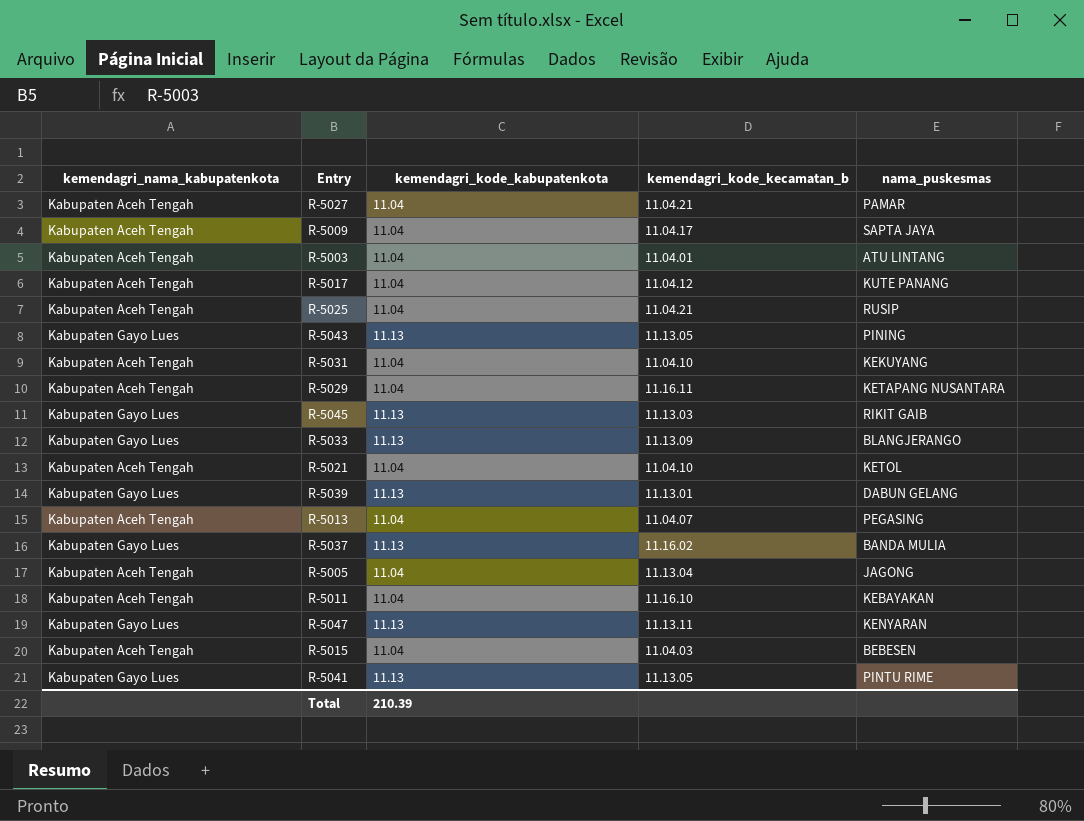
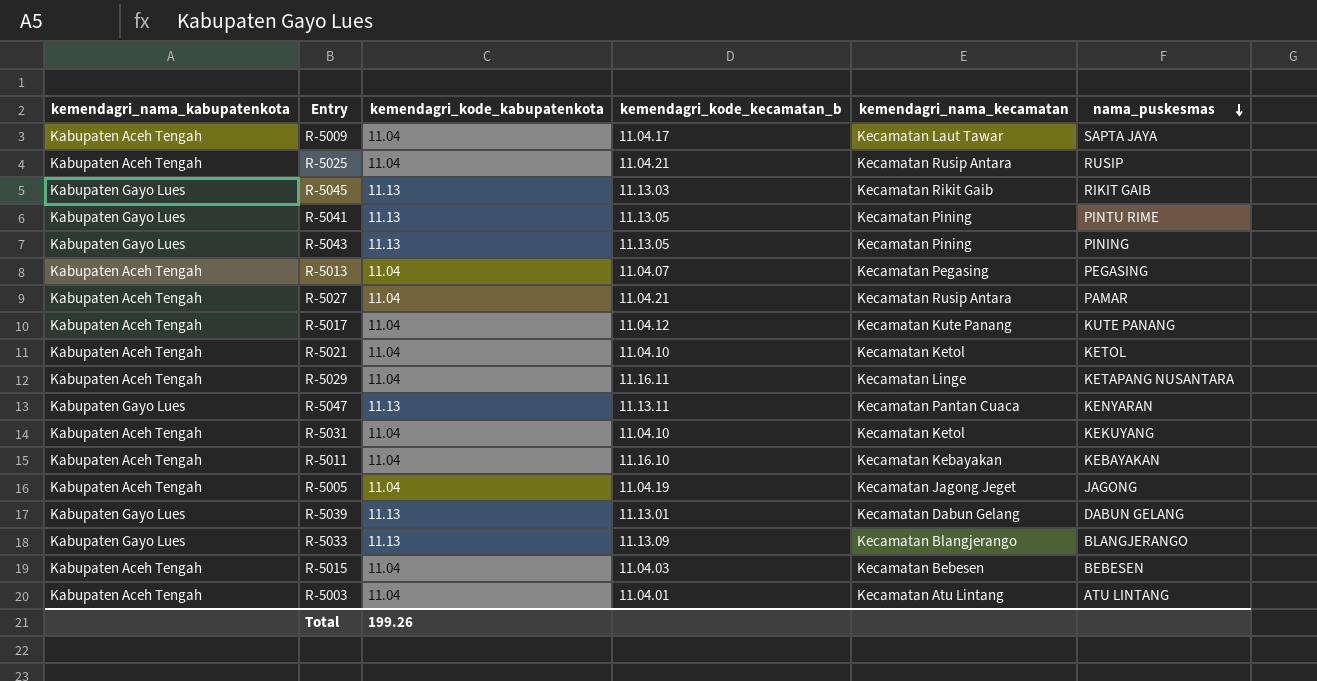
row order: none -> nama_puskesmas descending
column kemendagri_nama_kecamatan | position: none -> 5
row R-5037: Kabupaten Gayo Lues | 11.13 | 11.16.02 | BANDA MULIA -> none
R-5005 | kemendagri_kode_kecamatan_b: 11.13.04 -> 11.04.19
Total | kemendagri_kode_kabupatenkota: 210.39 -> 199.26

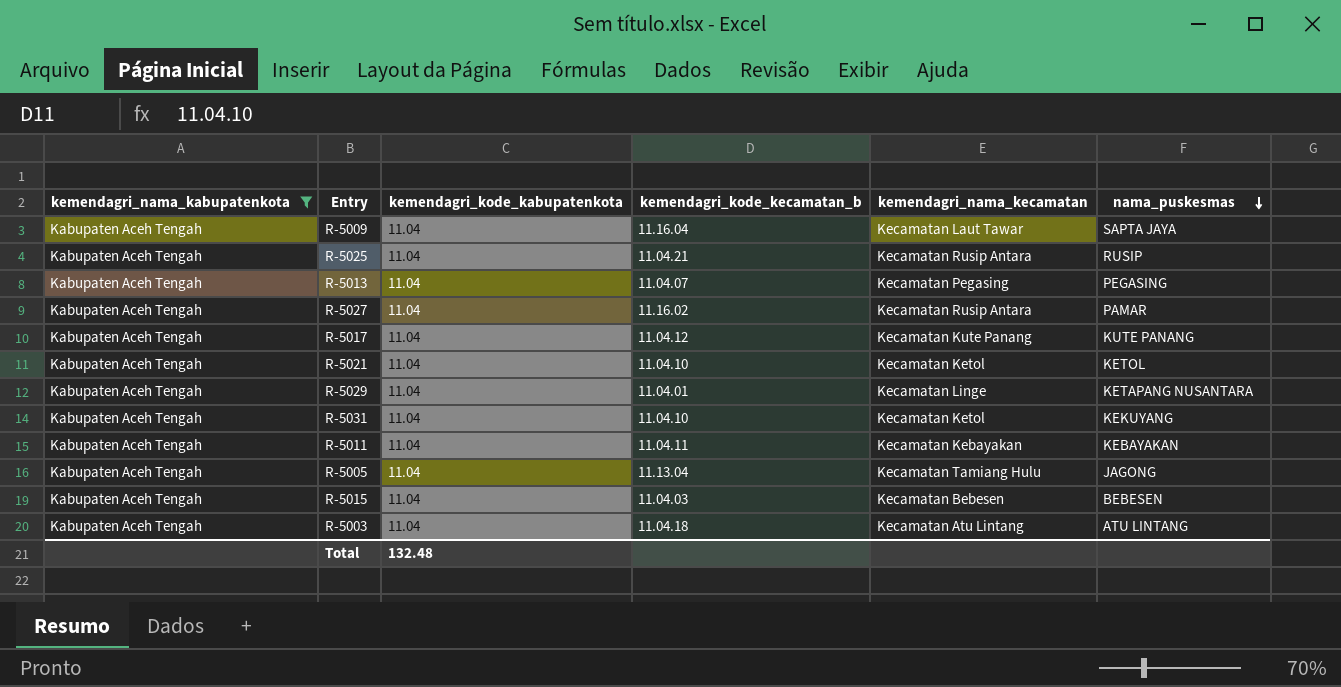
filter: none -> kemendagri_nama_kabupatenkota = Kabupaten Aceh Tengah
R-5009 | kemendagri_kode_kecamatan_b: 11.04.17 -> 11.16.04
R-5027 | kemendagri_kode_kecamatan_b: 11.04.21 -> 11.16.02
R-5029 | kemendagri_kode_kecamatan_b: 11.16.11 -> 11.04.01
R-5011 | kemendagri_kode_kecamatan_b: 11.16.10 -> 11.04.11
R-5005 | kemendagri_kode_kecamatan_b: 11.04.19 -> 11.13.04
R-5005 | kemendagri_nama_kecamatan: Kecamatan Jagong Jeget -> Kecamatan Tamiang Hulu
R-5003 | kemendagri_kode_kecamatan_b: 11.04.01 -> 11.04.18
Total | kemendagri_kode_kabupatenkota: 199.26 -> 132.48

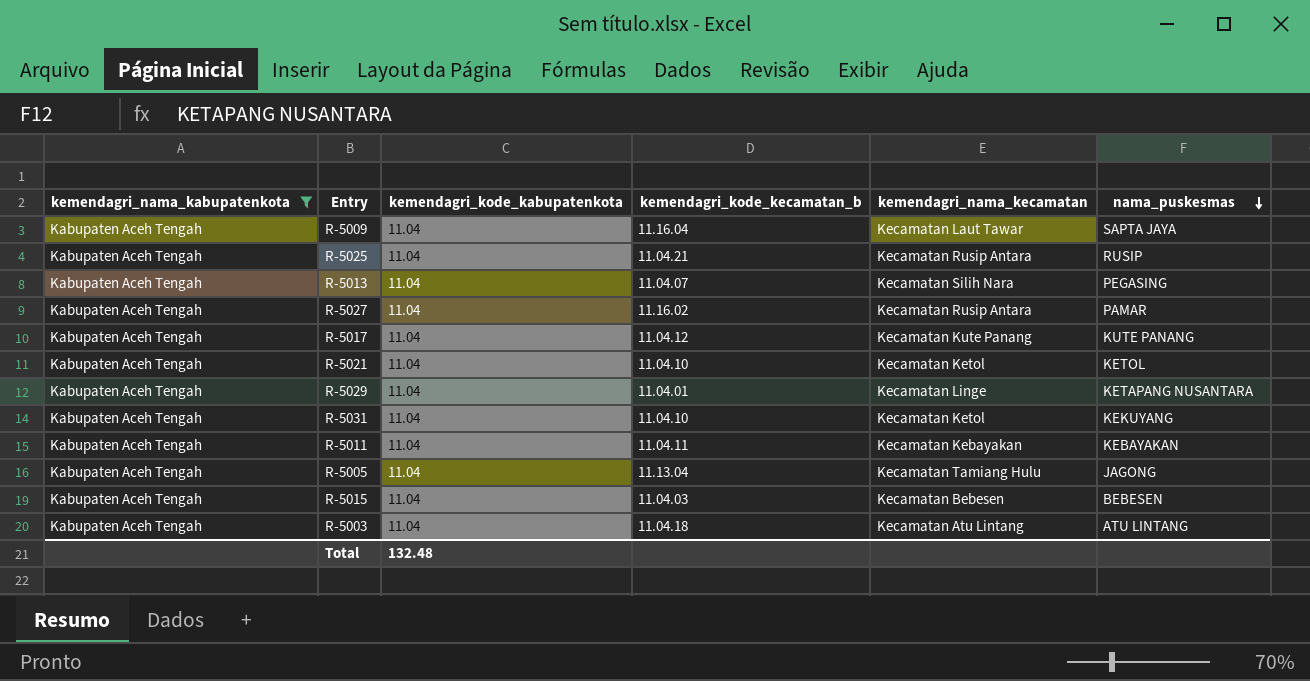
R-5013 | kemendagri_nama_kecamatan: Kecamatan Pegasing -> Kecamatan Silih Nara

